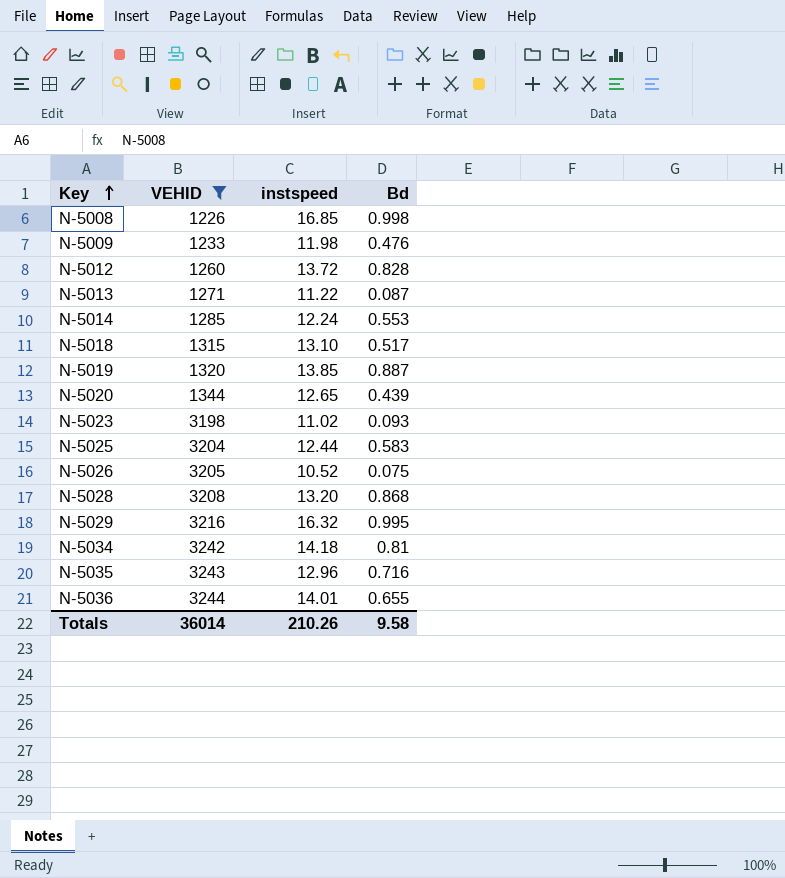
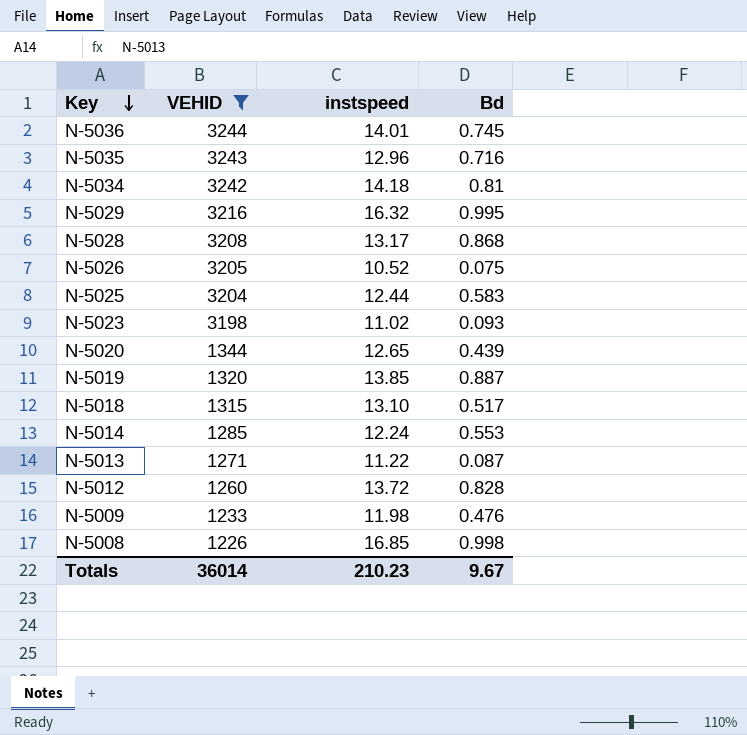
row order: Key ascending -> Key descending
N-5036 | Bd: 0.655 -> 0.745
N-5028 | instspeed: 13.20 -> 13.17
Totals | instspeed: 210.26 -> 210.23
Totals | Bd: 9.58 -> 9.67

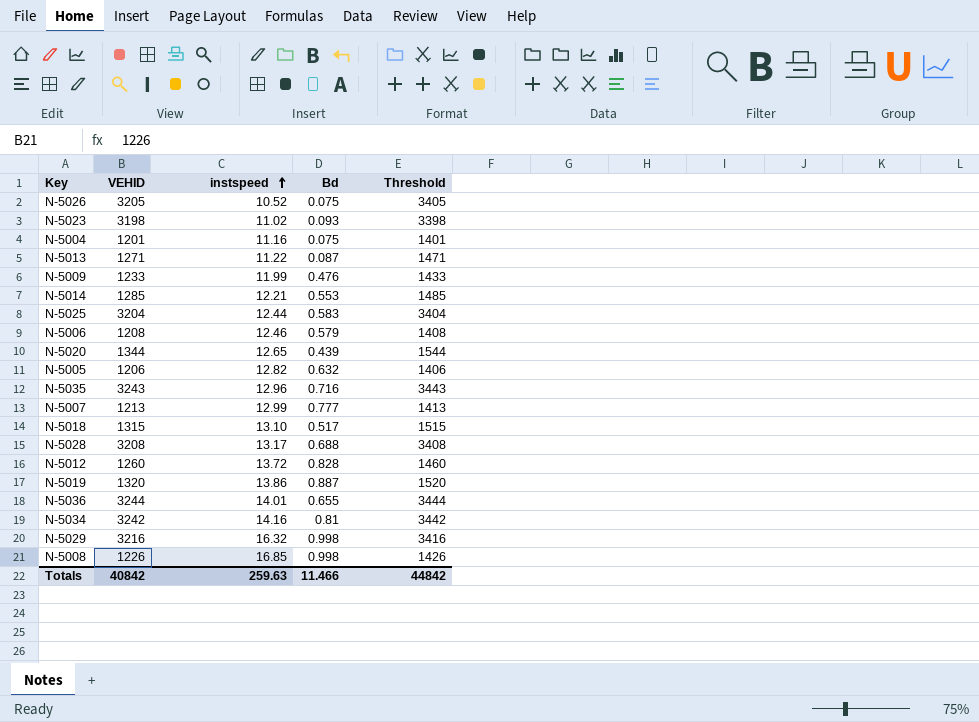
filter: VEHID >= 1226 -> none
row order: Key descending -> instspeed ascending
column Threshold | formula: none -> [VEHID] + 200
N-5009 | instspeed: 11.98 -> 11.99
N-5014 | instspeed: 12.24 -> 12.21
N-5028 | Bd: 0.868 -> 0.688
N-5019 | instspeed: 13.85 -> 13.86
N-5036 | Bd: 0.745 -> 0.655
N-5034 | instspeed: 14.18 -> 14.16
N-5029 | Bd: 0.995 -> 0.998
Totals | VEHID: 36014 -> 40842
Totals | instspeed: 210.23 -> 259.63
Totals | Bd: 9.67 -> 11.466

